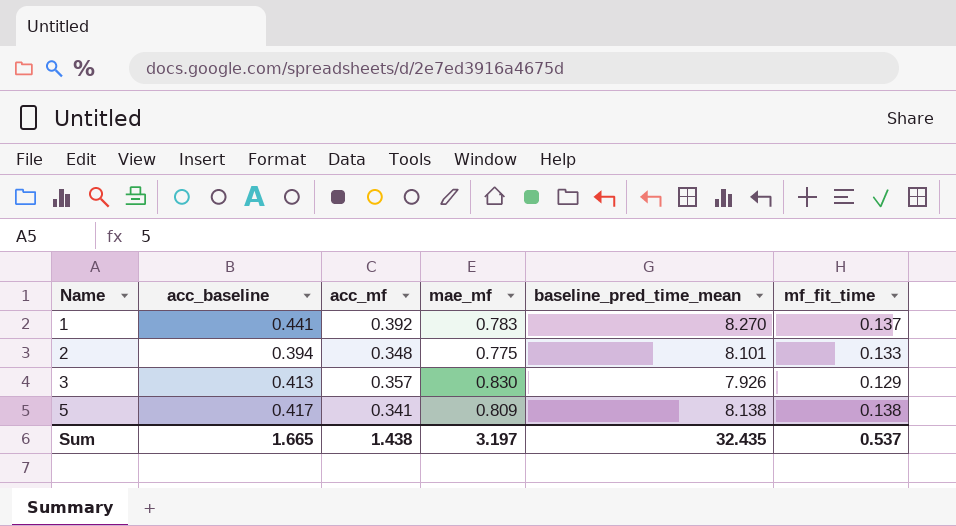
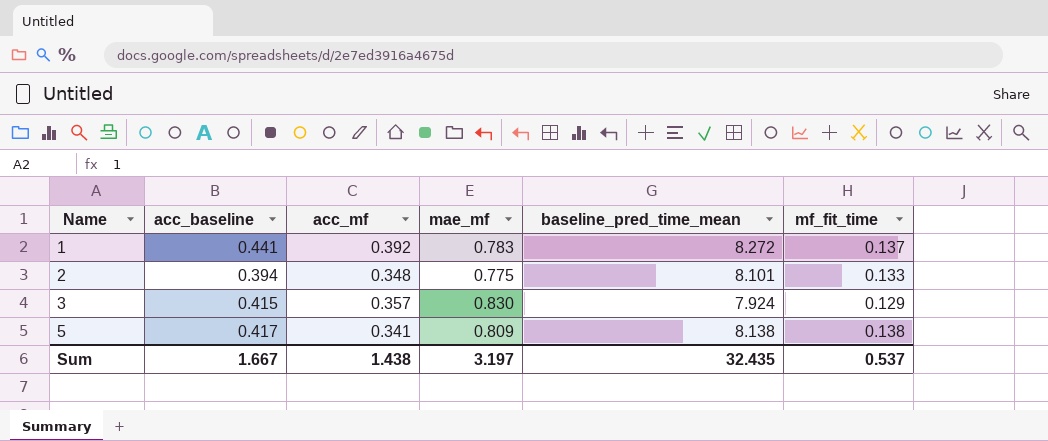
1 | baseline_pred_time_mean: 8.270 -> 8.272
3 | acc_baseline: 0.413 -> 0.415
3 | baseline_pred_time_mean: 7.926 -> 7.924
Sum | acc_baseline: 1.665 -> 1.667

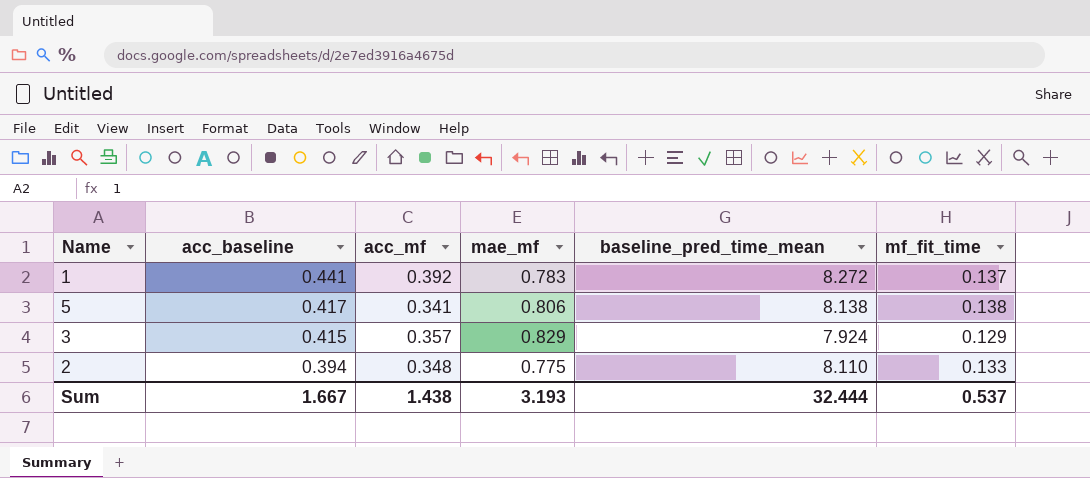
row order: Name ascending -> acc_baseline descending
5 | mae_mf: 0.809 -> 0.806
3 | mae_mf: 0.830 -> 0.829
2 | baseline_pred_time_mean: 8.101 -> 8.110
Sum | mae_mf: 3.197 -> 3.193
Sum | baseline_pred_time_mean: 32.435 -> 32.444

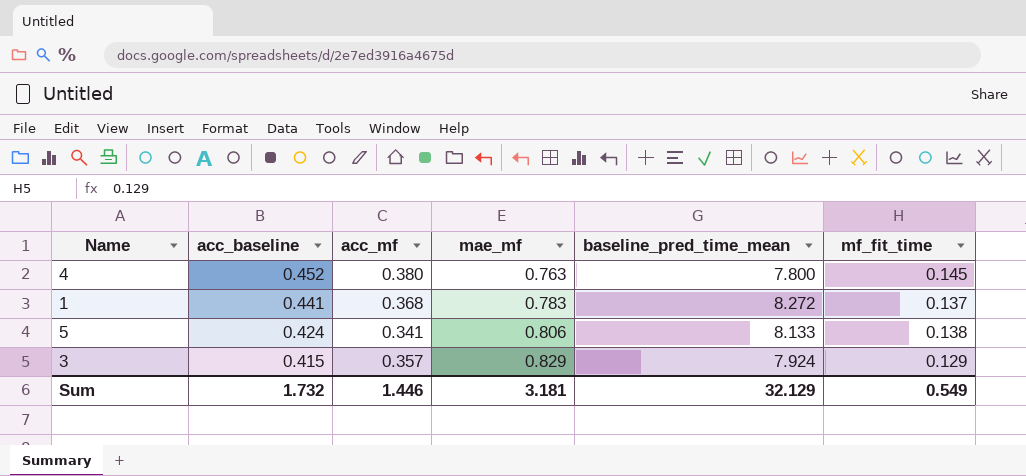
row 2: 0.394 | 0.348 | 0.775 | 8.110 | 0.133 -> none
row 4: none -> 0.452 | 0.380 | 0.763 | 7.800 | 0.145
1 | acc_mf: 0.392 -> 0.368
5 | acc_baseline: 0.417 -> 0.424
5 | baseline_pred_time_mean: 8.138 -> 8.133
Sum | acc_baseline: 1.667 -> 1.732
Sum | acc_mf: 1.438 -> 1.446
Sum | mae_mf: 3.193 -> 3.181
Sum | baseline_pred_time_mean: 32.444 -> 32.129
Sum | mf_fit_time: 0.537 -> 0.549

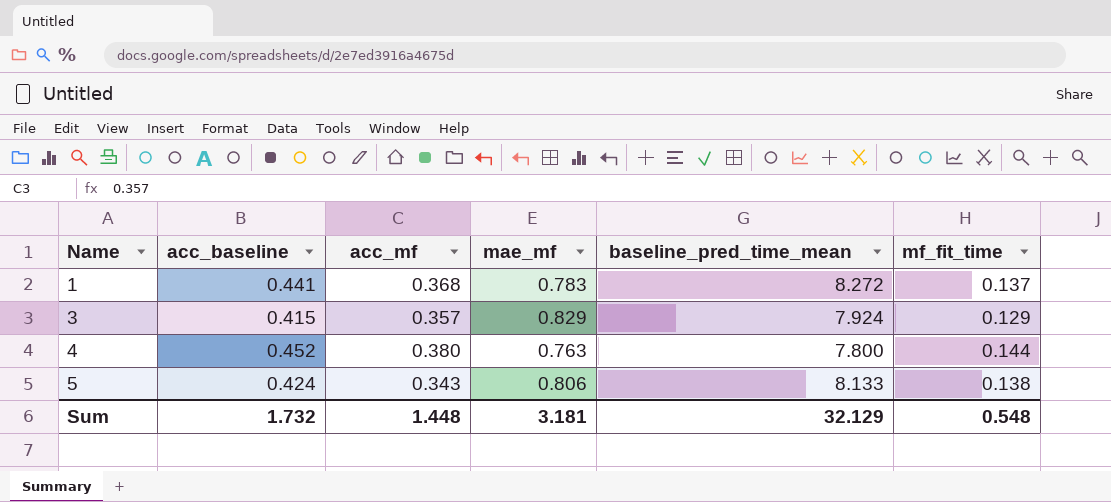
row order: acc_baseline descending -> Name ascending
4 | mf_fit_time: 0.145 -> 0.144
5 | acc_mf: 0.341 -> 0.343
Sum | acc_mf: 1.446 -> 1.448
Sum | mf_fit_time: 0.549 -> 0.548

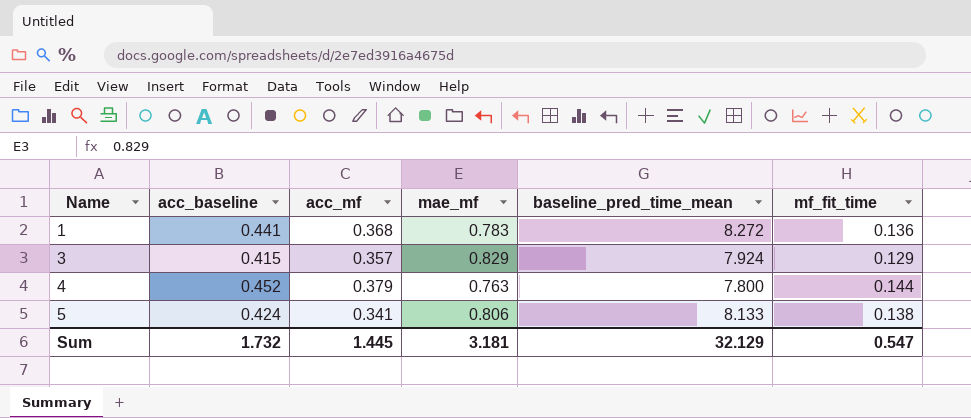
1 | mf_fit_time: 0.137 -> 0.136
4 | acc_mf: 0.380 -> 0.379
5 | acc_mf: 0.343 -> 0.341
Sum | acc_mf: 1.448 -> 1.445
Sum | mf_fit_time: 0.548 -> 0.547

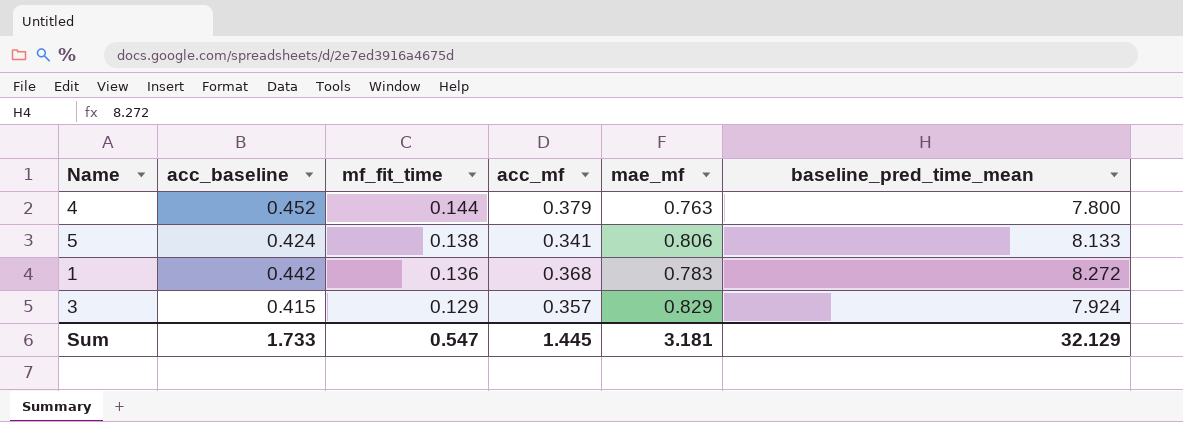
row order: Name ascending -> mf_fit_time descending
column mf_fit_time | position: 6 -> 3
1 | acc_baseline: 0.441 -> 0.442
Sum | acc_baseline: 1.732 -> 1.733

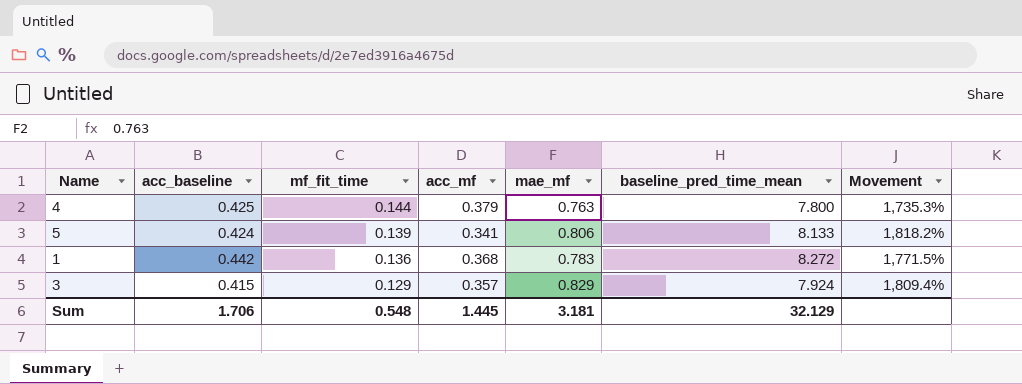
column Movement | formula: none -> ([baseline_pred_time_mean] - [acc_baseline]) / [acc_baseline]
4 | acc_baseline: 0.452 -> 0.425
5 | mf_fit_time: 0.138 -> 0.139
Sum | acc_baseline: 1.733 -> 1.706
Sum | mf_fit_time: 0.547 -> 0.548

